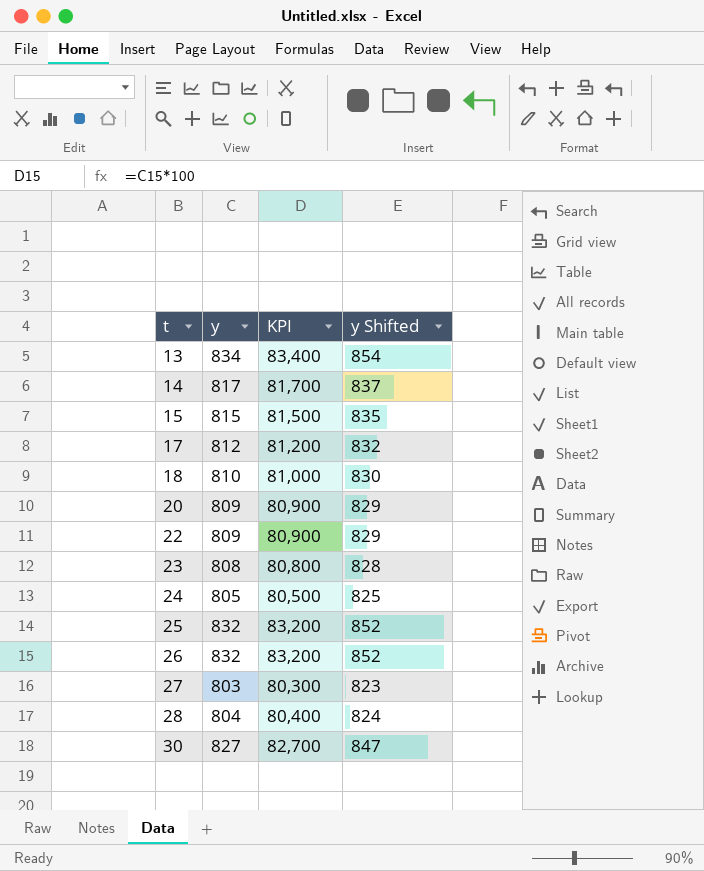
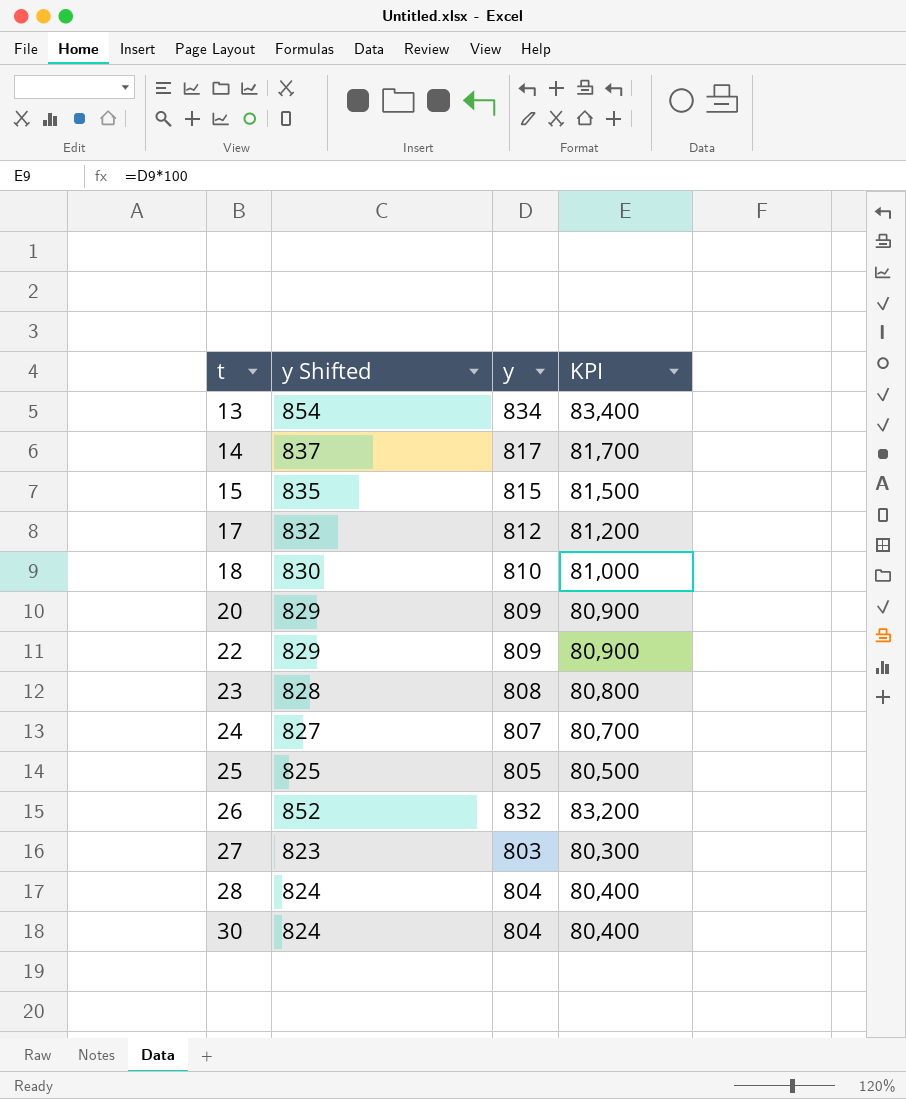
column y Shifted | position: 4 -> 2
24 | y Shifted: 825 -> 827
24 | y: 805 -> 807
24 | KPI: 80,500 -> 80,700
25 | y Shifted: 852 -> 825
25 | y: 832 -> 805
25 | KPI: 83,200 -> 80,500
30 | y Shifted: 847 -> 824
30 | y: 827 -> 804
30 | KPI: 82,700 -> 80,400

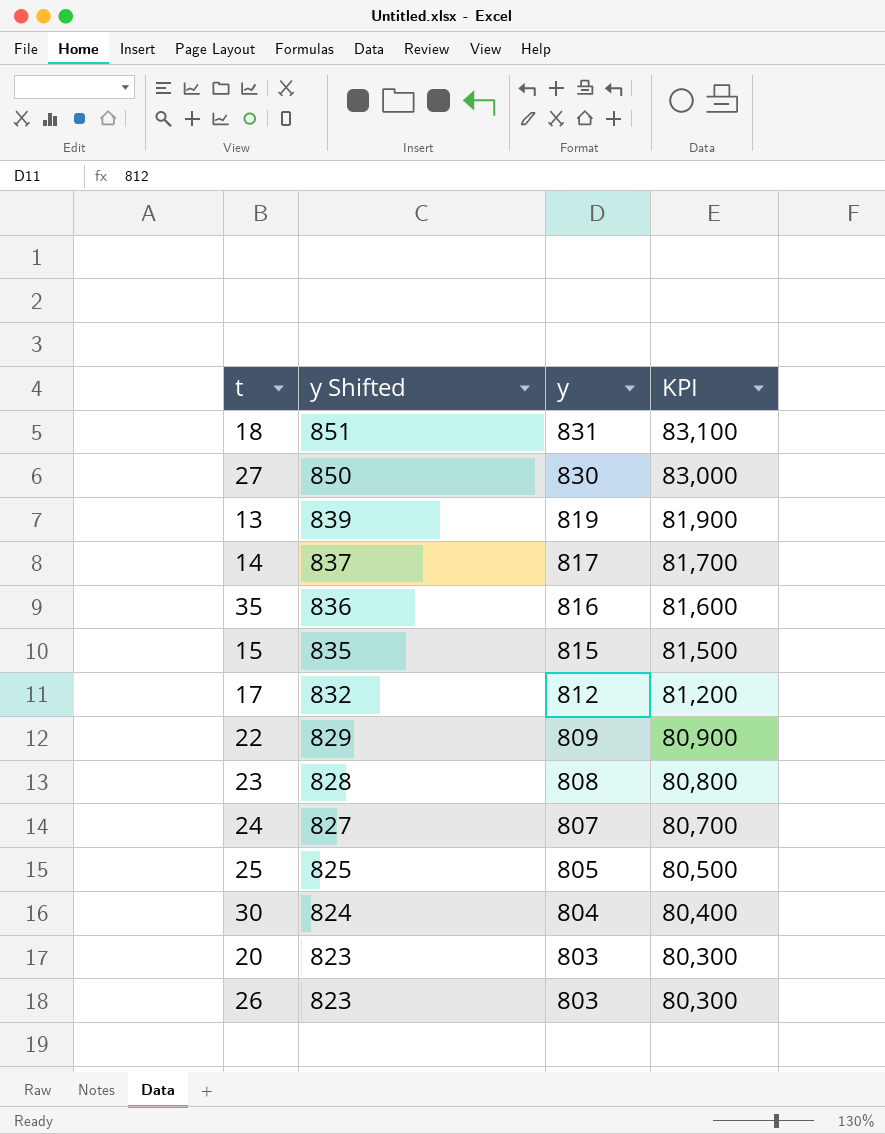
row order: t ascending -> y Shifted descending
row 28: 824 | 804 | 80,400 -> none
18 | y Shifted: 830 -> 851
18 | y: 810 -> 831
18 | KPI: 81,000 -> 83,100
27 | y Shifted: 823 -> 850
27 | y: 803 -> 830
27 | KPI: 80,300 -> 83,000
13 | y Shifted: 854 -> 839
13 | y: 834 -> 819
13 | KPI: 83,400 -> 81,900
row 35: none -> 836 | 816 | 81,600
20 | y Shifted: 829 -> 823
20 | y: 809 -> 803
20 | KPI: 80,900 -> 80,300
26 | y Shifted: 852 -> 823
26 | y: 832 -> 803
26 | KPI: 83,200 -> 80,300

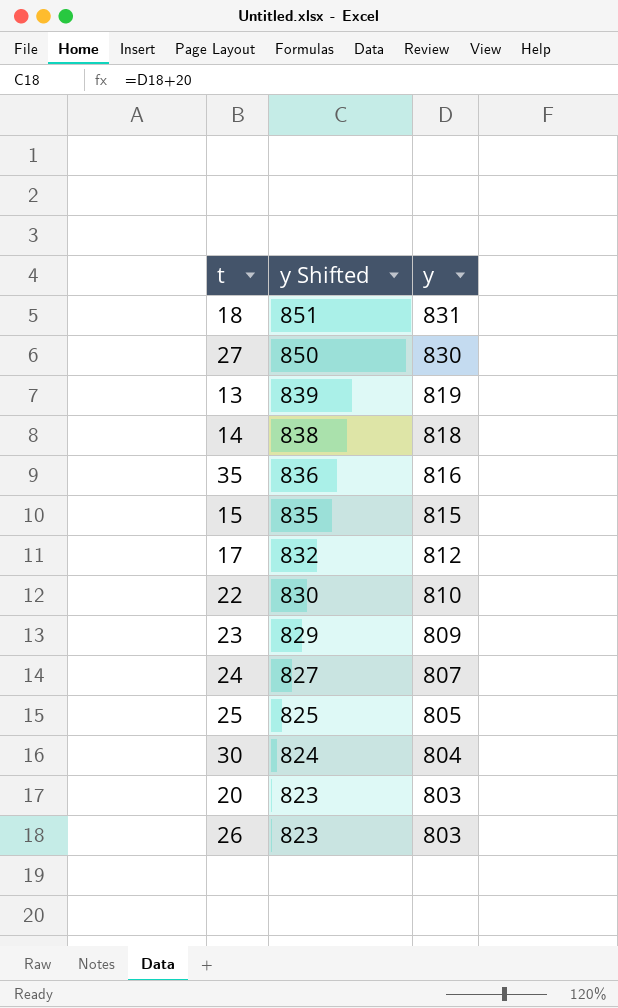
column KPI | formula: [y] * 100 -> none
14 | y Shifted: 837 -> 838
14 | y: 817 -> 818
22 | y Shifted: 829 -> 830
22 | y: 809 -> 810
23 | y Shifted: 828 -> 829
23 | y: 808 -> 809

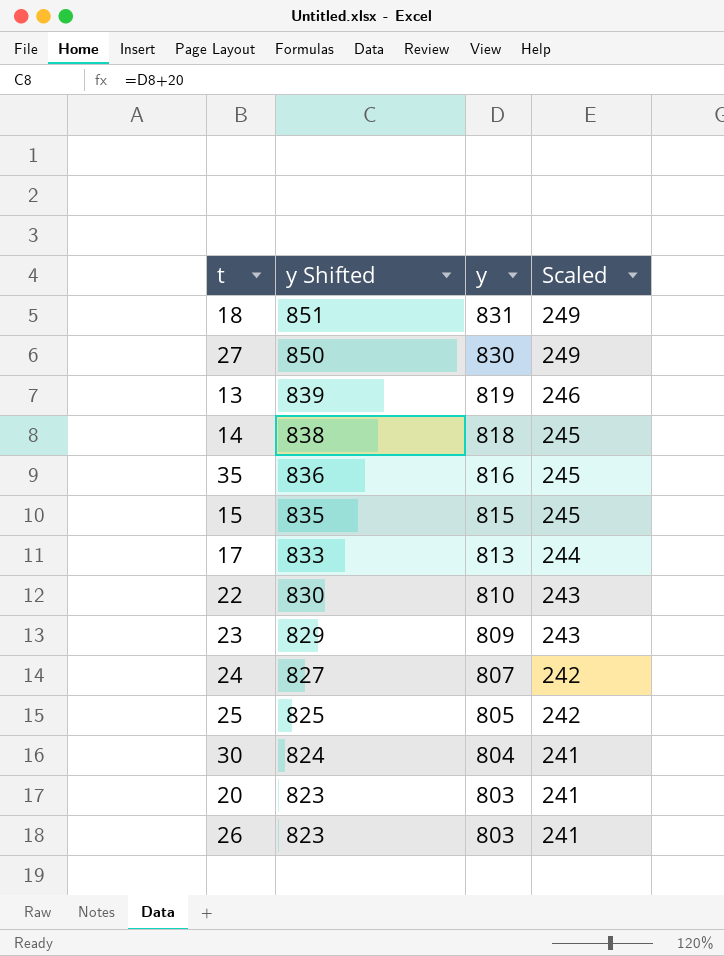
column Scaled | formula: none -> [y] * 0.3
17 | y Shifted: 832 -> 833
17 | y: 812 -> 813

